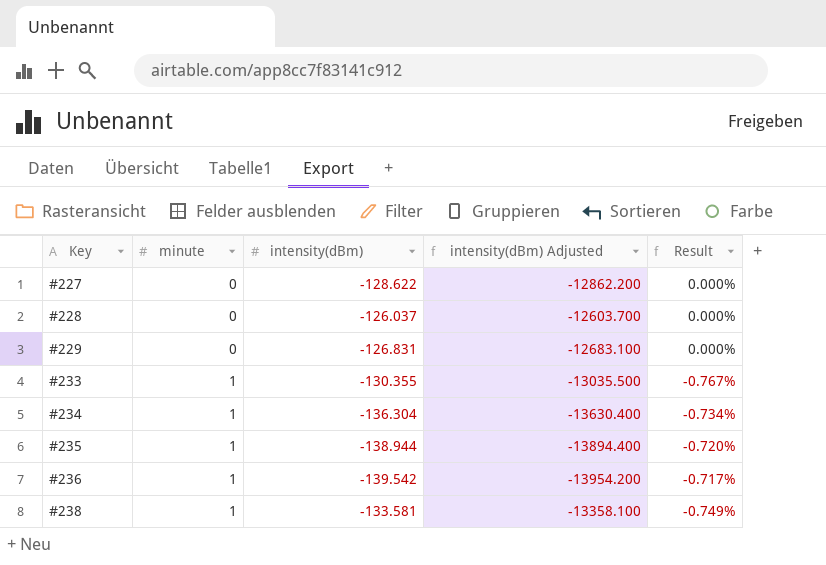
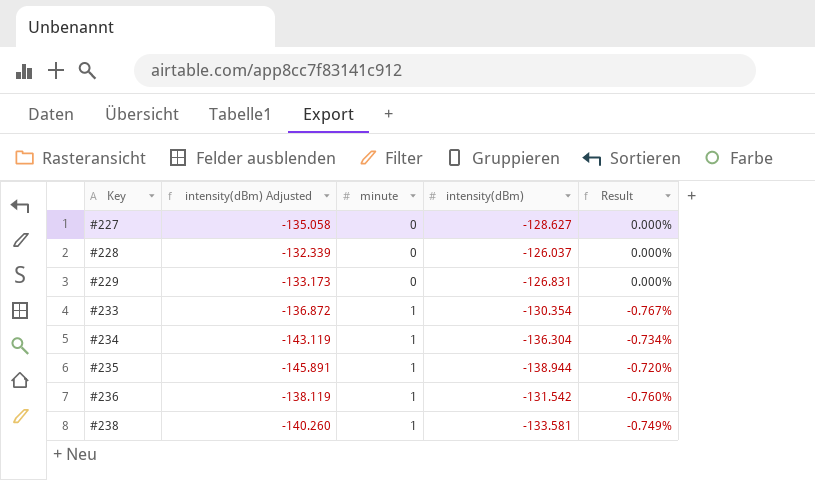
column intensity(dBm) Adjusted | formula: [intensity(dBm)] * 100 -> [intensity(dBm)] * 1.05
column intensity(dBm) Adjusted | position: 4 -> 2
#227 | intensity(dBm): -128.622 -> -128.627
#233 | intensity(dBm): -130.355 -> -130.354
#236 | intensity(dBm): -139.542 -> -131.542
#236 | Result: -0.717% -> -0.760%

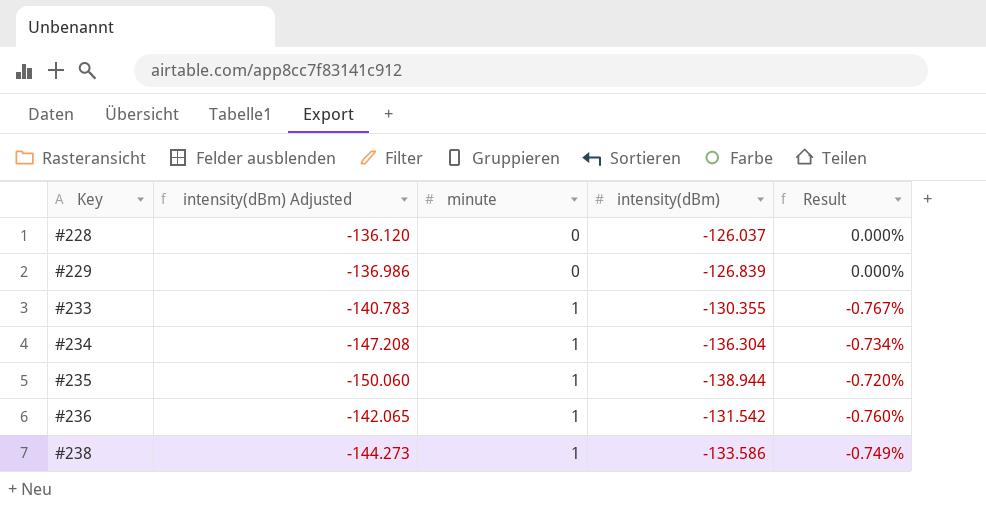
column intensity(dBm) Adjusted | formula: [intensity(dBm)] * 1.05 -> [intensity(dBm)] * 1.08
row #227: -135.058 | 0 | -128.627 | 0.000% -> none
#229 | intensity(dBm): -126.831 -> -126.839
#233 | intensity(dBm): -130.354 -> -130.355
#238 | intensity(dBm): -133.581 -> -133.586

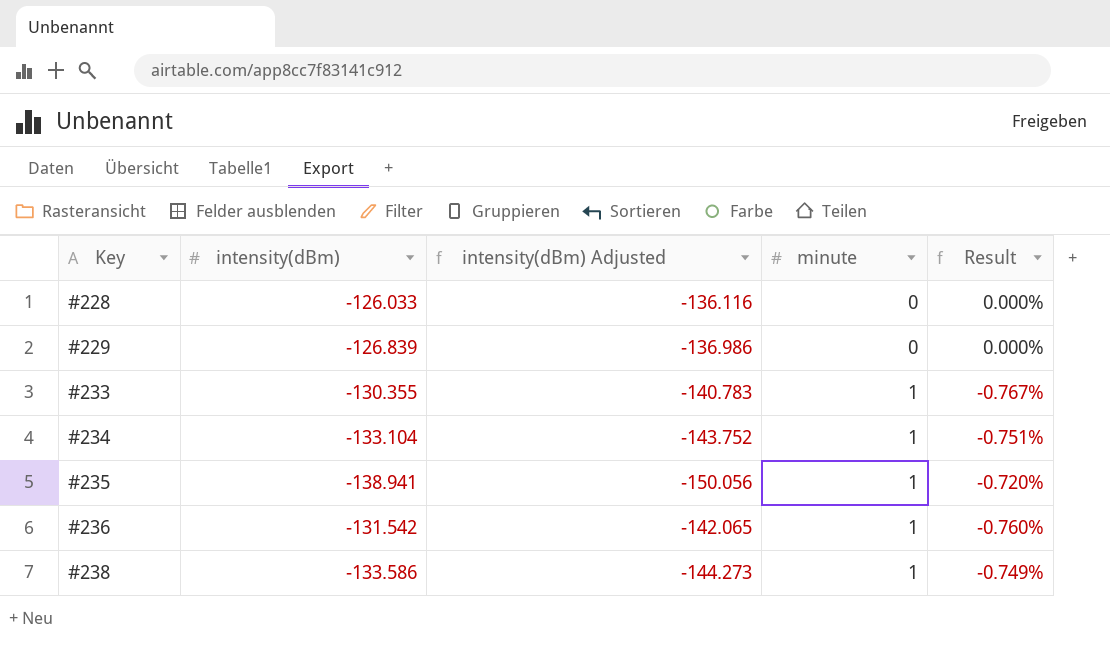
column intensity(dBm) | position: 4 -> 2
#228 | intensity(dBm): -126.037 -> -126.033
#228 | intensity(dBm) Adjusted: -136.120 -> -136.116
#234 | intensity(dBm): -136.304 -> -133.104
#234 | intensity(dBm) Adjusted: -147.208 -> -143.752
#234 | Result: -0.734% -> -0.751%
#235 | intensity(dBm): -138.944 -> -138.941
#235 | intensity(dBm) Adjusted: -150.060 -> -150.056

